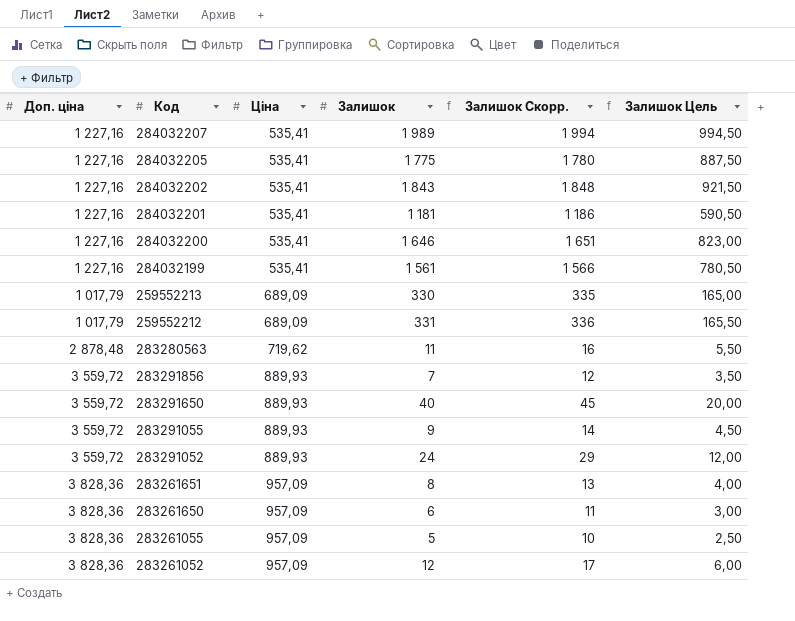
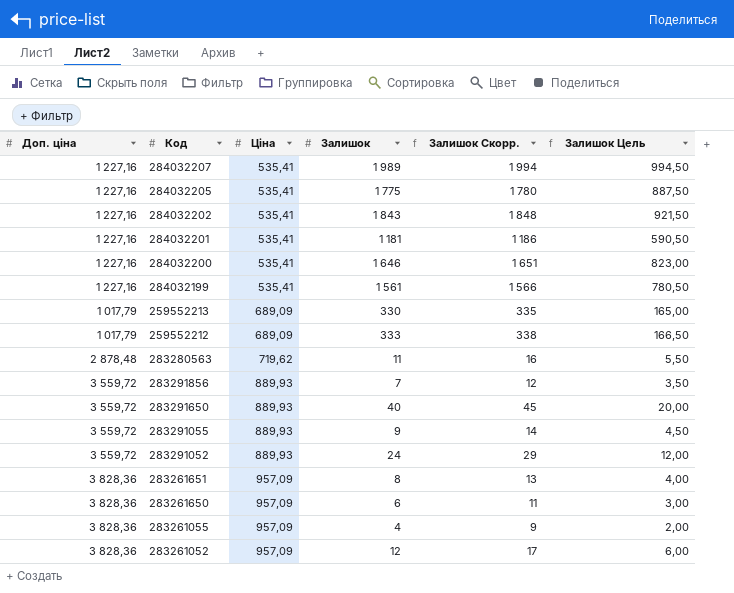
259552212 | Залишок: 331 -> 333
259552212 | Залишок Скорр.: 336 -> 338
259552212 | Залишок Цель: 165,50 -> 166,50
283261055 | Залишок: 5 -> 4
283261055 | Залишок Скорр.: 10 -> 9
283261055 | Залишок Цель: 2,50 -> 2,00

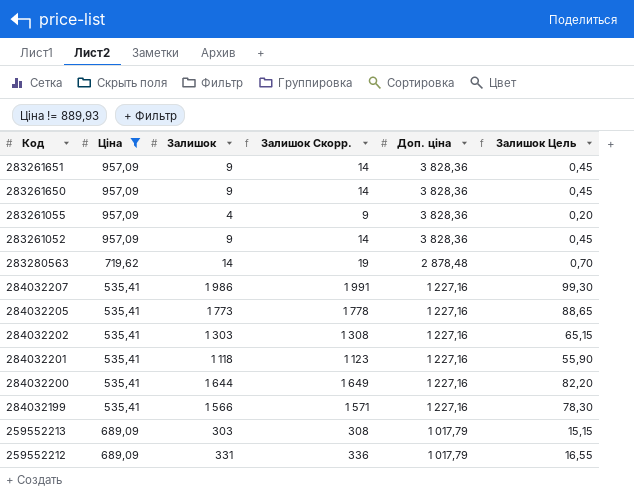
filter: none -> Ціна != 889,93
row order: Ціна ascending -> Доп. ціна descending
column Доп. ціна | position: 1 -> 5
column Залишок Цель | formula: [Залишок] * 0,5 -> [Залишок] * 0,05
283261651 | Залишок: 8 -> 9
283261651 | Залишок Скорр.: 13 -> 14
283261650 | Залишок: 6 -> 9
283261650 | Залишок Скорр.: 11 -> 14
283261052 | Залишок: 12 -> 9
283261052 | Залишок Скорр.: 17 -> 14
283280563 | Залишок: 11 -> 14
283280563 | Залишок Скорр.: 16 -> 19
284032207 | Залишок: 1 989 -> 1 986
284032207 | Залишок Скорр.: 1 994 -> 1 991
284032205 | Залишок: 1 775 -> 1 773
284032205 | Залишок Скорр.: 1 780 -> 1 778
284032202 | Залишок: 1 843 -> 1 303
284032202 | Залишок Скорр.: 1 848 -> 1 308
284032201 | Залишок: 1 181 -> 1 118
284032201 | Залишок Скорр.: 1 186 -> 1 123
284032200 | Залишок: 1 646 -> 1 644
284032200 | Залишок Скорр.: 1 651 -> 1 649
284032199 | Залишок: 1 561 -> 1 566
284032199 | Залишок Скорр.: 1 566 -> 1 571
259552213 | Залишок: 330 -> 303
259552213 | Залишок Скорр.: 335 -> 308
259552212 | Залишок: 333 -> 331
259552212 | Залишок Скорр.: 338 -> 336

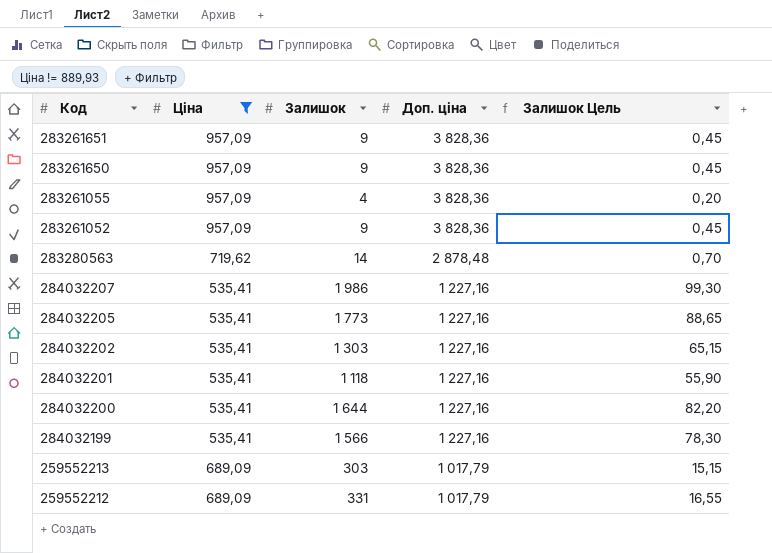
column Залишок Скорр. | formula: [Залишок] + 5 -> none

